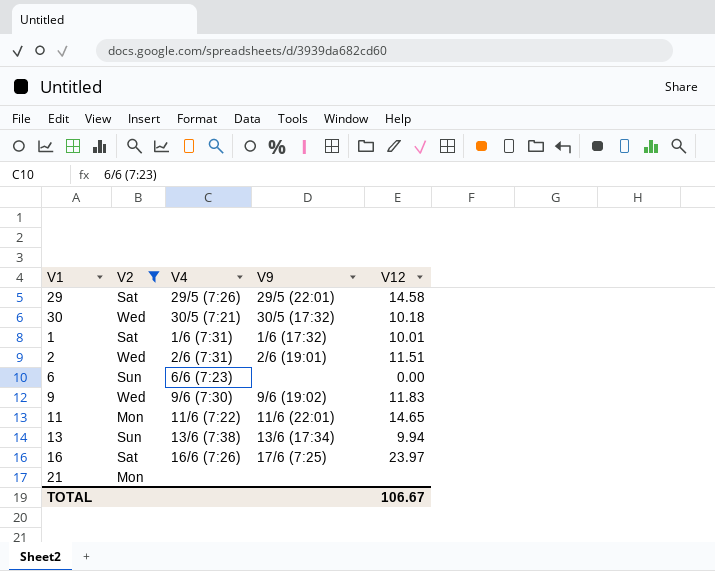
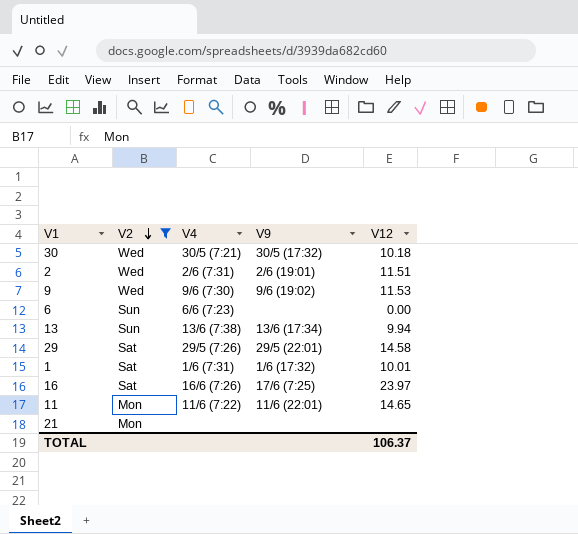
row order: none -> V2 descending
9 | V12: 11.83 -> 11.53
TOTAL | V12: 106.67 -> 106.37

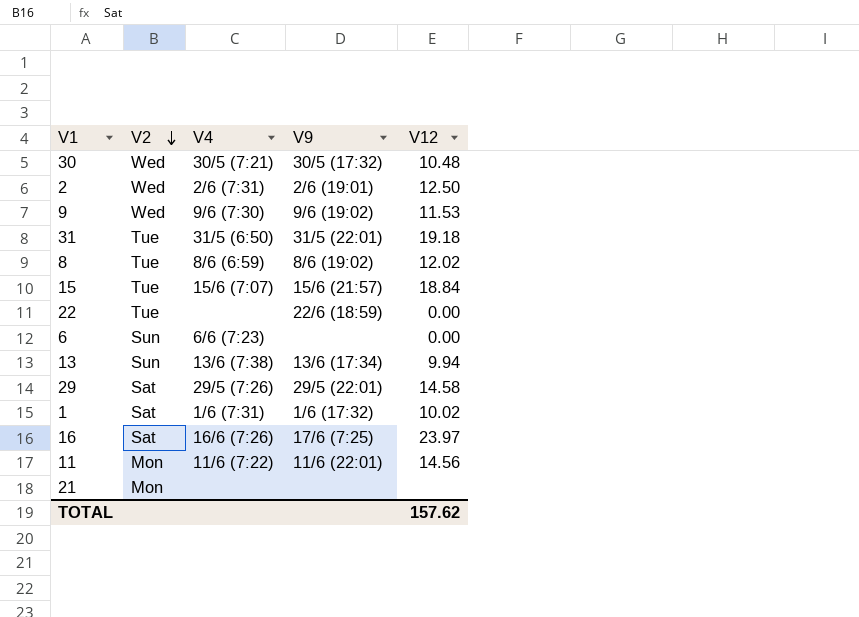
filter: V2 != Tue -> none
30 | V12: 10.18 -> 10.48
2 | V12: 11.51 -> 12.50
1 | V12: 10.01 -> 10.02
11 | V12: 14.65 -> 14.56
TOTAL | V12: 106.37 -> 157.62

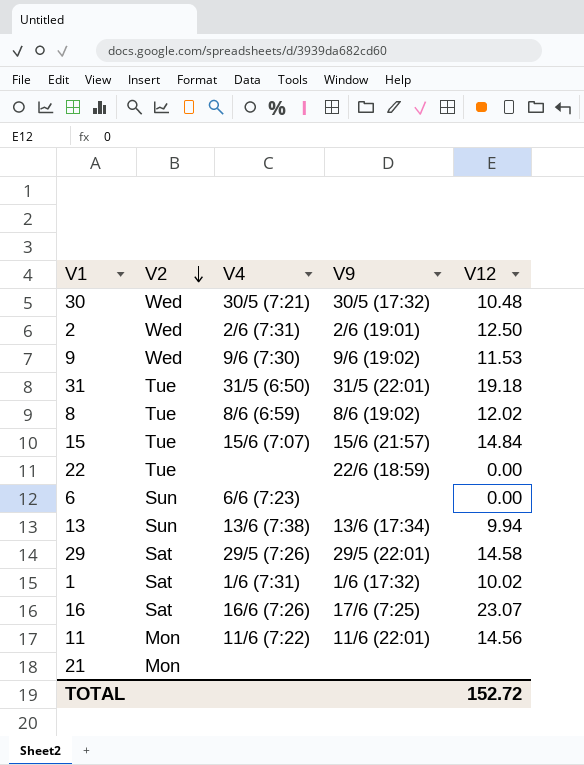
15 | V12: 18.84 -> 14.84
16 | V12: 23.97 -> 23.07
TOTAL | V12: 157.62 -> 152.72

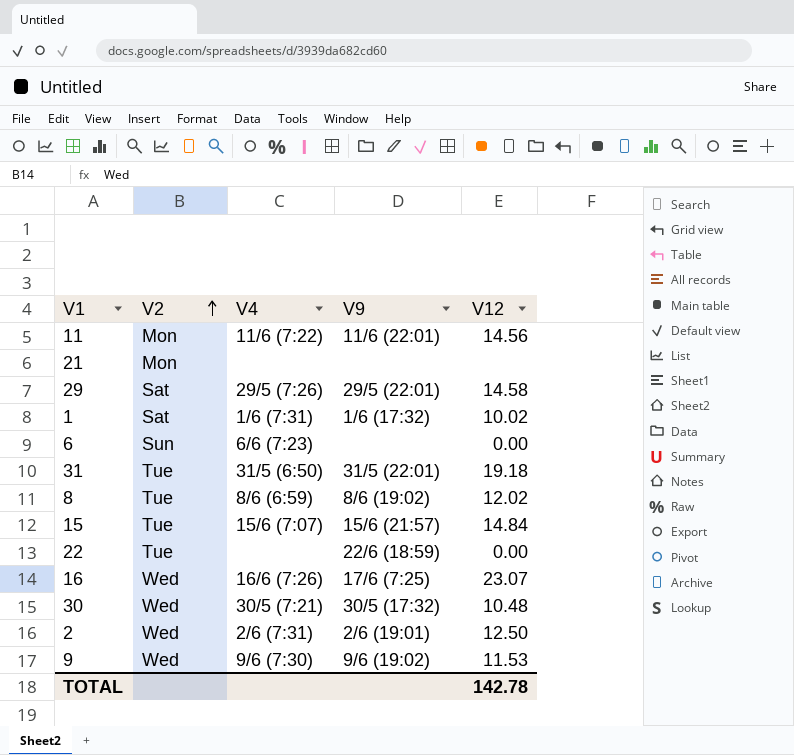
row order: V2 descending -> V2 ascending
row 13: Sun | 13/6 (7:38) | 13/6 (17:34) | 9.94 -> none
16 | V2: Sat -> Wed
TOTAL | V12: 152.72 -> 142.78

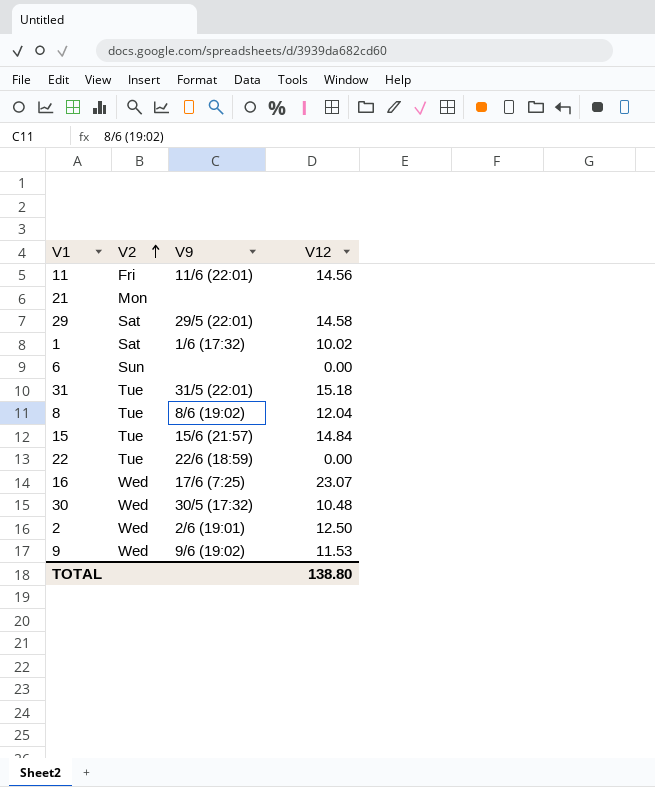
column V4 | position: 3 -> none
11 | V2: Mon -> Fri
31 | V12: 19.18 -> 15.18
8 | V12: 12.02 -> 12.04
TOTAL | V12: 142.78 -> 138.80

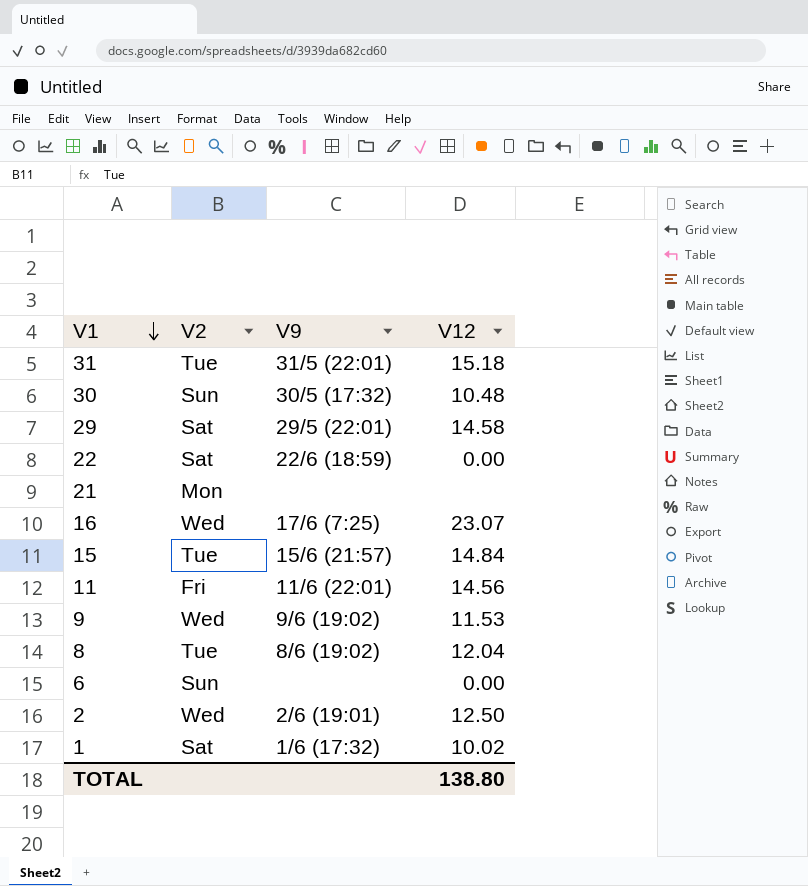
row order: V2 ascending -> V1 descending
30 | V2: Wed -> Sun
22 | V2: Tue -> Sat

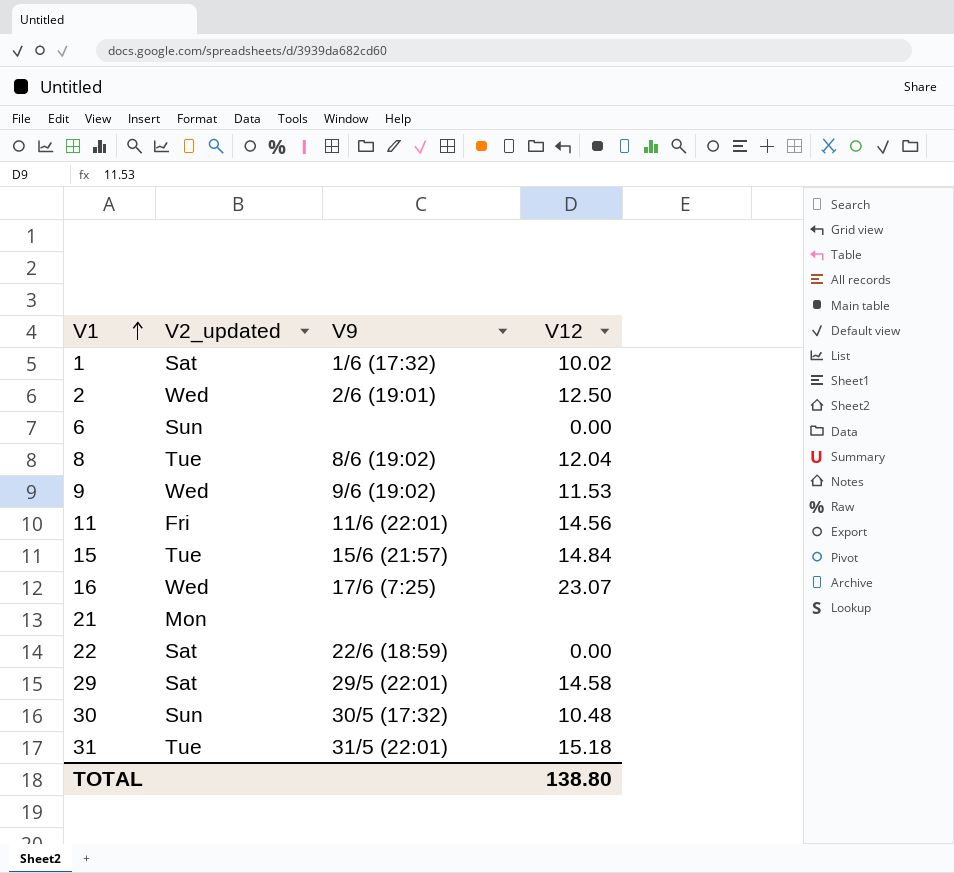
row order: V1 descending -> V1 ascending
column name: V2 -> V2_updated

